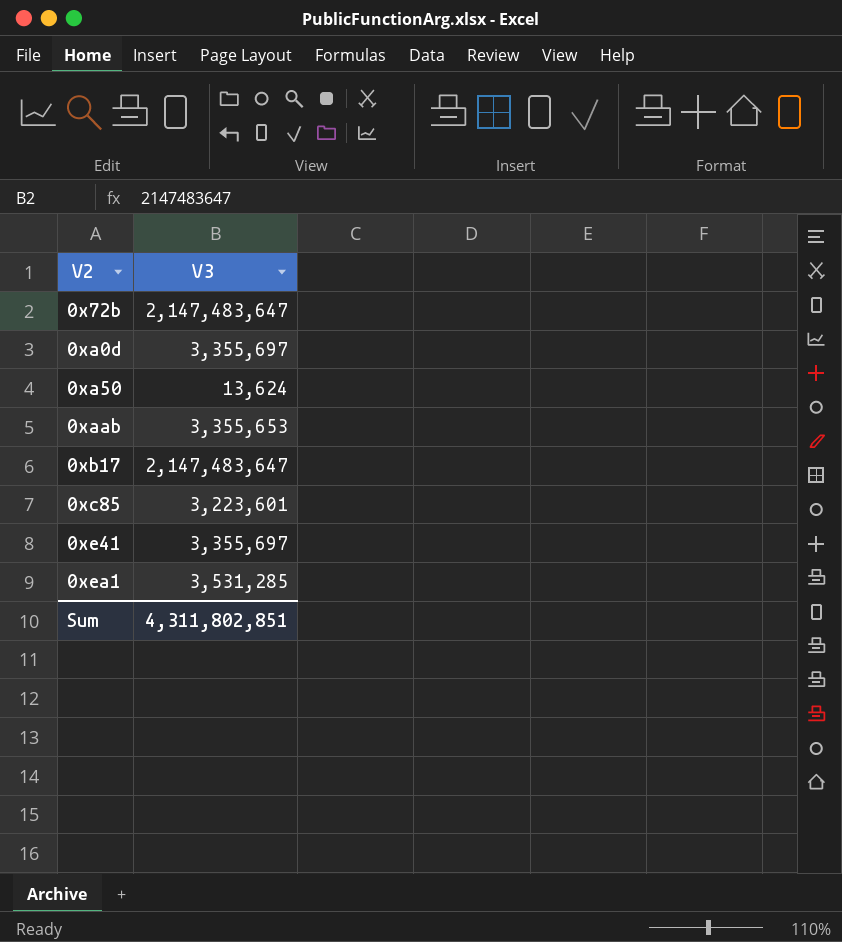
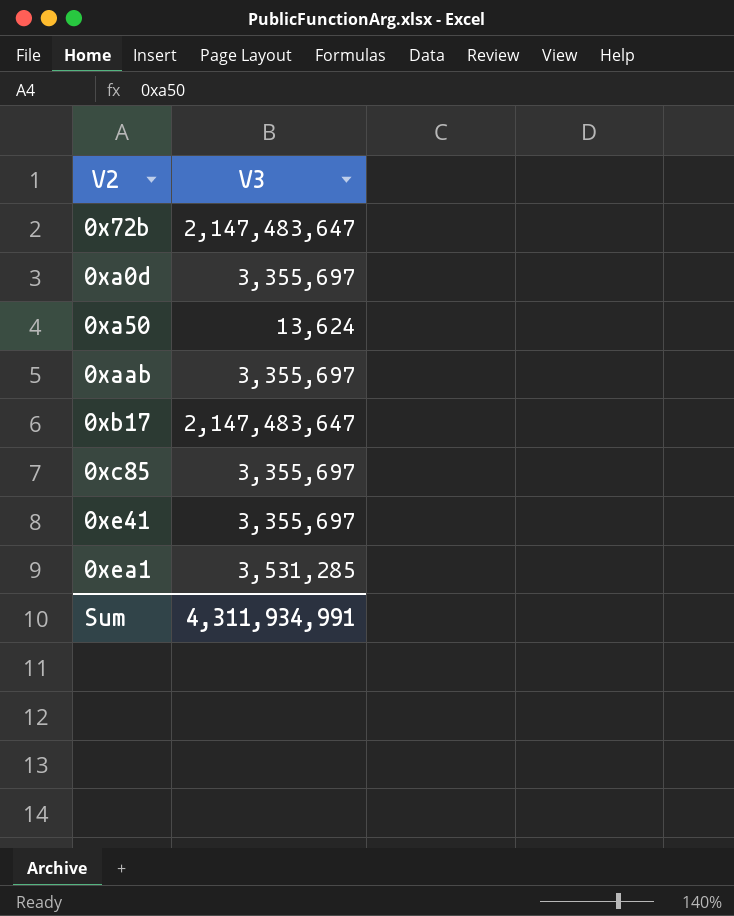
0xaab | V3: 3,355,653 -> 3,355,697
0xc85 | V3: 3,223,601 -> 3,355,697
Sum | V3: 4,311,802,851 -> 4,311,934,991

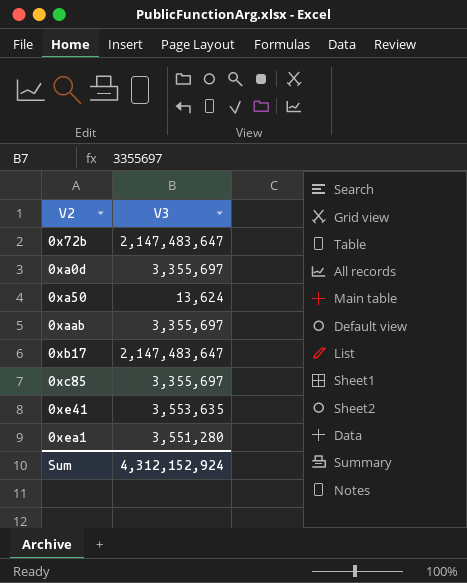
0xe41 | V3: 3,355,697 -> 3,553,635
0xea1 | V3: 3,531,285 -> 3,551,280
Sum | V3: 4,311,934,991 -> 4,312,152,924

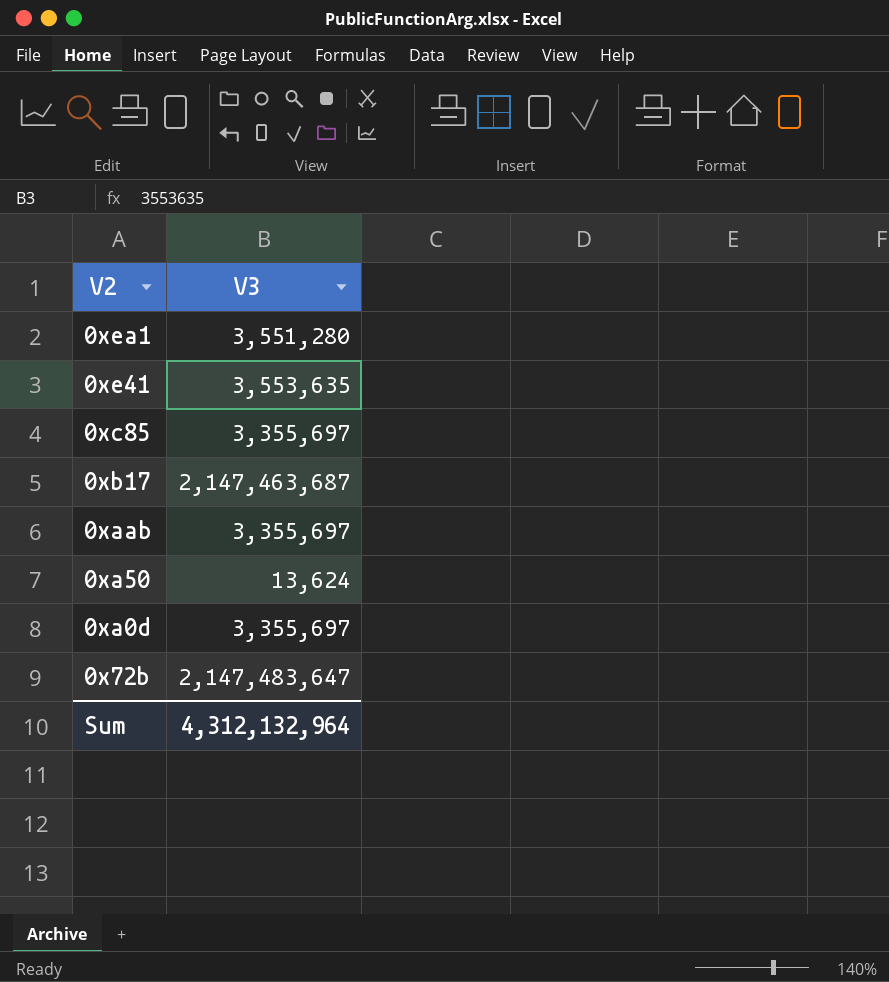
row order: V2 ascending -> V2 descending
0xb17 | V3: 2,147,483,647 -> 2,147,463,687
Sum | V3: 4,312,152,924 -> 4,312,132,964

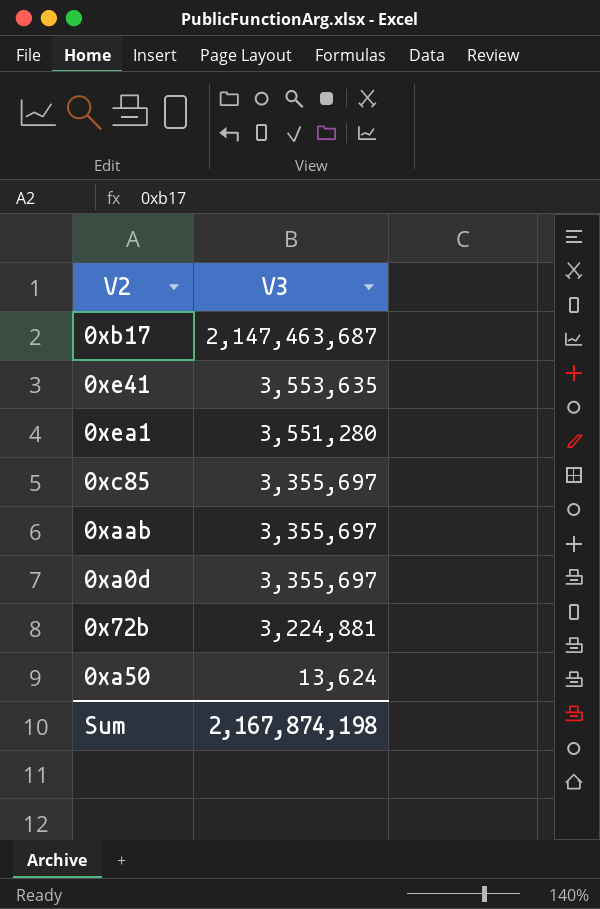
row order: V2 descending -> V3 descending
0x72b | V3: 2,147,483,647 -> 3,224,881
Sum | V3: 4,312,132,964 -> 2,167,874,198

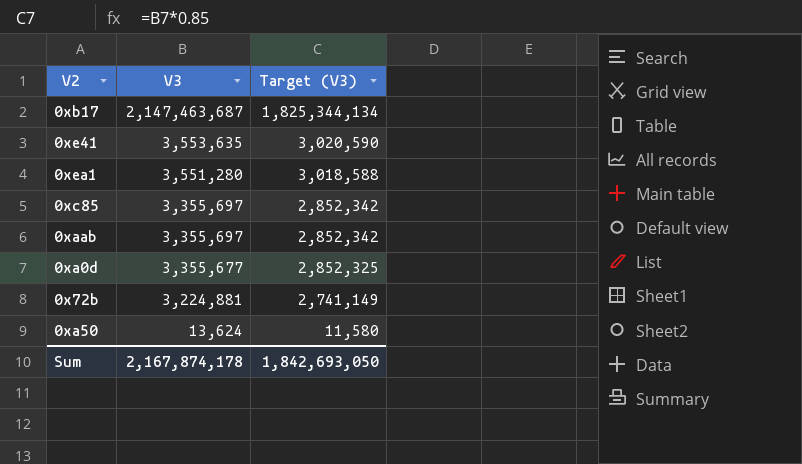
column Target (V3) | formula: none -> [V3] * 0.85
0xa0d | V3: 3,355,697 -> 3,355,677
Sum | V3: 2,167,874,198 -> 2,167,874,178

